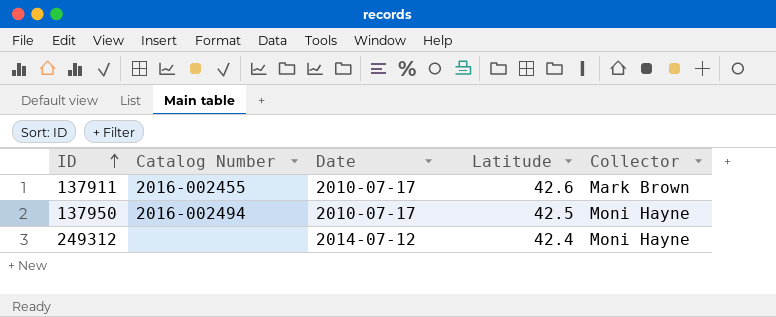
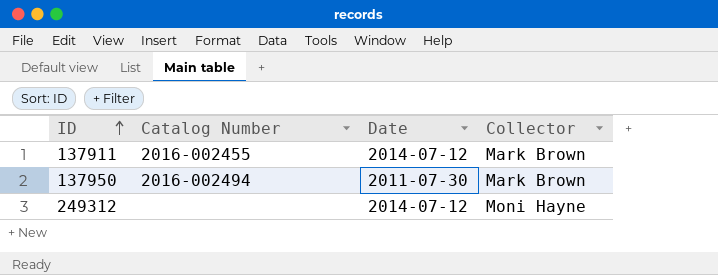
column Latitude | position: 4 -> none
137911 | Date: 2010-07-17 -> 2014-07-12
137950 | Date: 2010-07-17 -> 2011-07-30
137950 | Collector: Moni Hayne -> Mark Brown

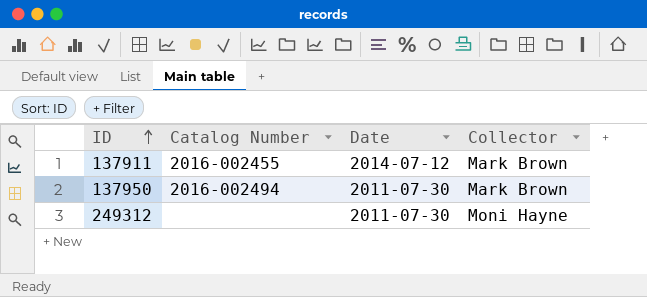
249312 | Date: 2014-07-12 -> 2011-07-30

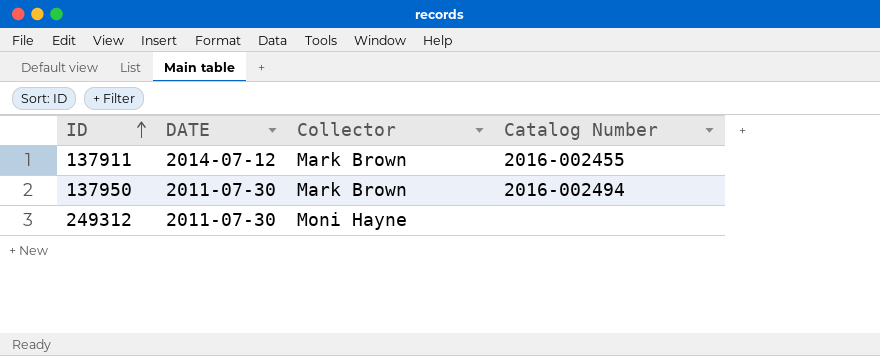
column name: Date -> DATE
column Catalog Number | position: 2 -> 4

